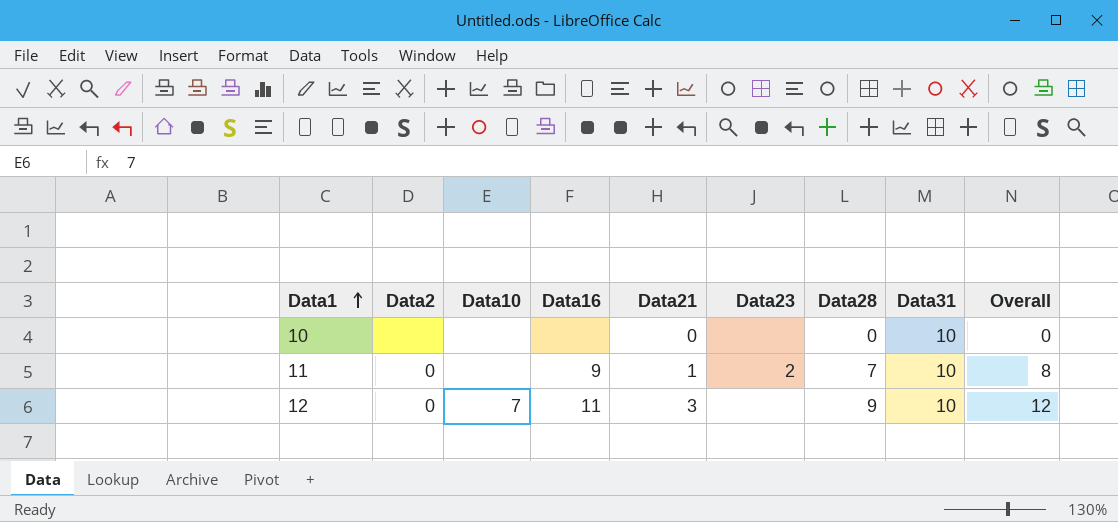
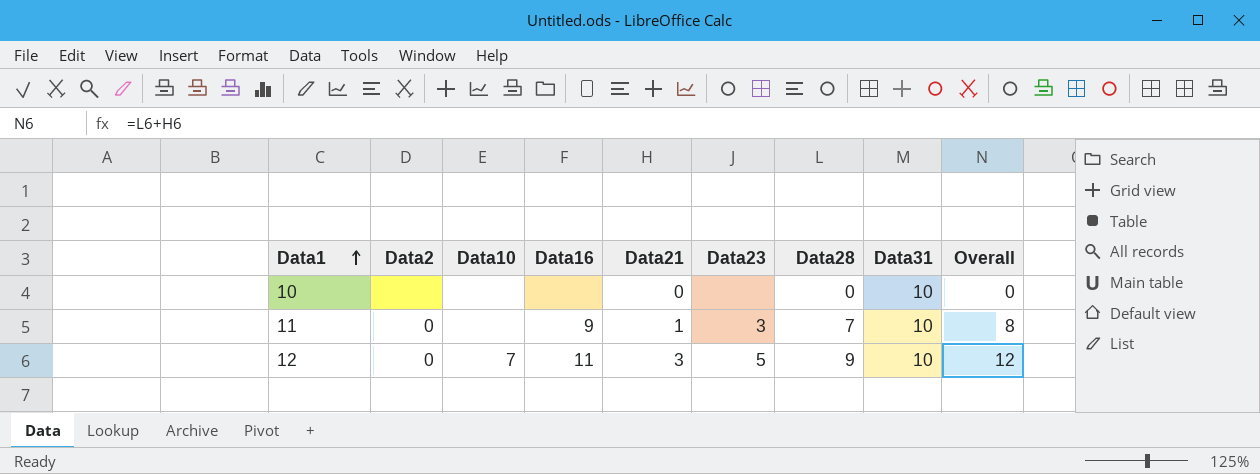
11 | Data23: 2 -> 3
12 | Data23: none -> 5

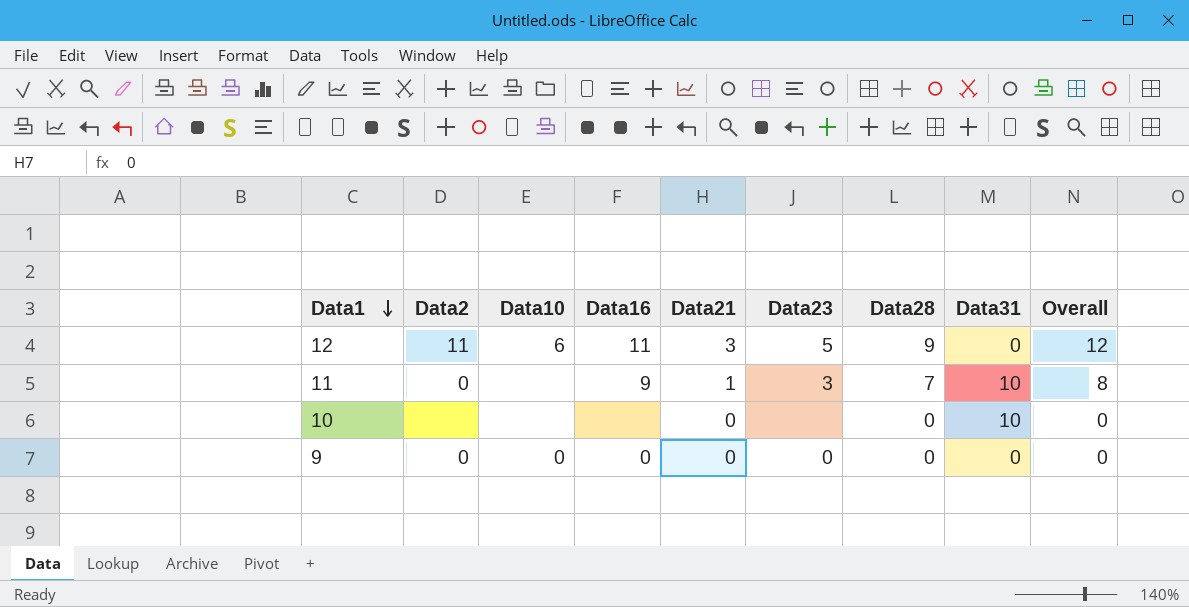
row order: Data1 ascending -> Data1 descending
12 | Data2: 0 -> 11
12 | Data10: 7 -> 6
12 | Data31: 10 -> 0
row 9: none -> 0 | 0 | 0 | 0 | 0 | 0 | 0 | 0

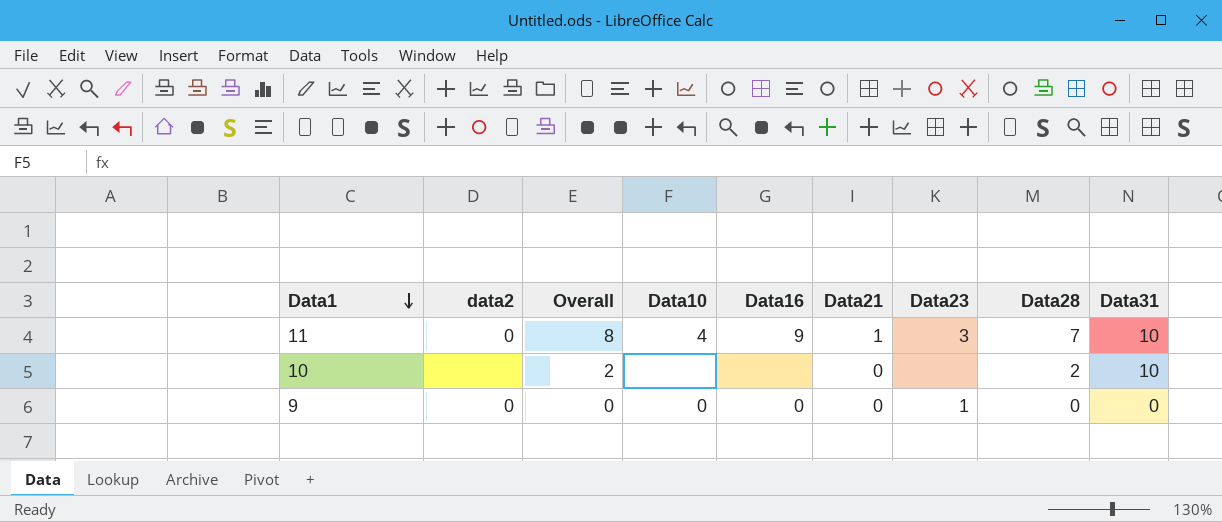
column name: Data2 -> data2
column Overall | position: 9 -> 3
row 12: 11 | 6 | 11 | 3 | 5 | 9 | 0 | 12 -> none
11 | Data10: none -> 4
10 | Overall: 0 -> 2
10 | Data28: 0 -> 2
9 | Data23: 0 -> 1

